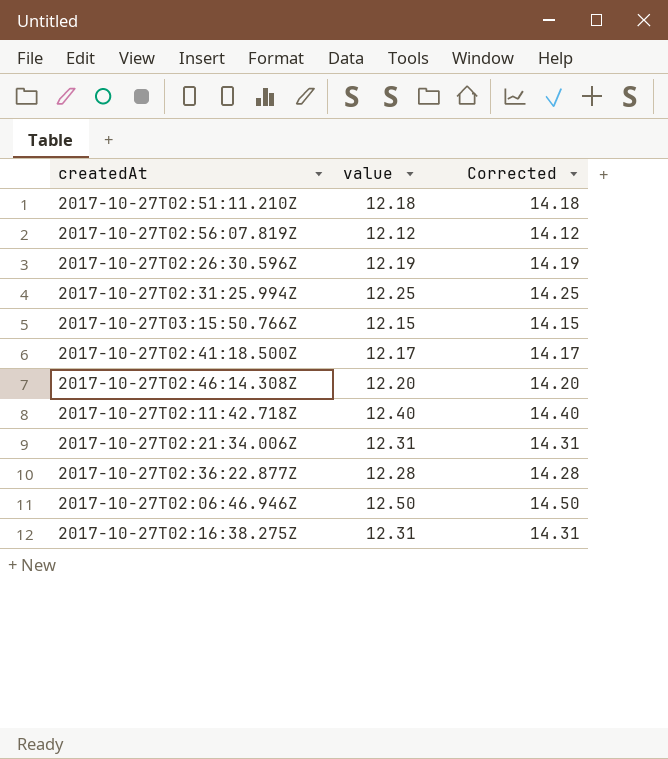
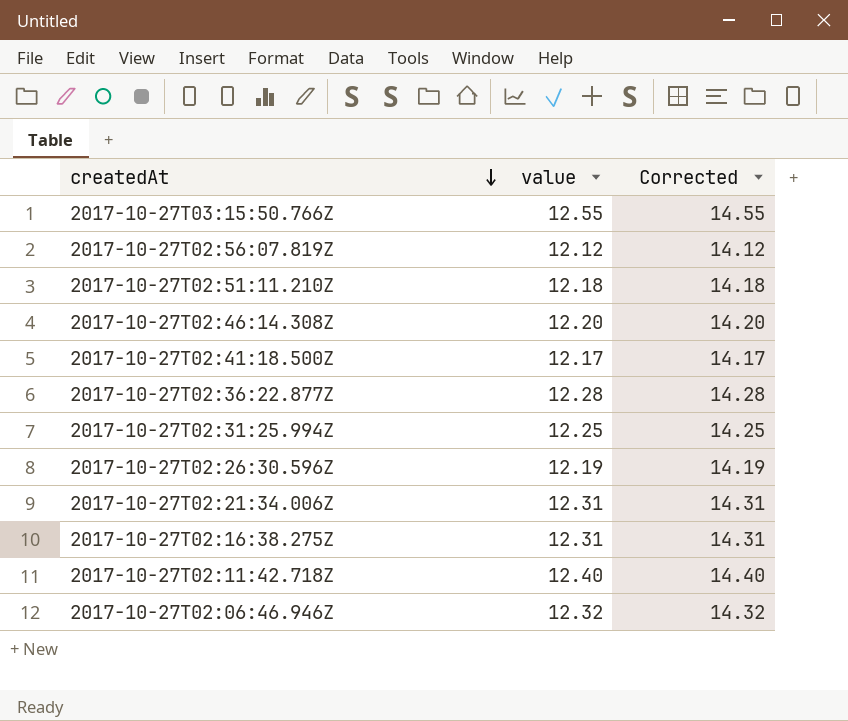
row order: none -> createdAt descending
2017-10-27T03:15:50.766Z | value: 12.15 -> 12.55
2017-10-27T03:15:50.766Z | Corrected: 14.15 -> 14.55
2017-10-27T02:06:46.946Z | value: 12.50 -> 12.32
2017-10-27T02:06:46.946Z | Corrected: 14.50 -> 14.32

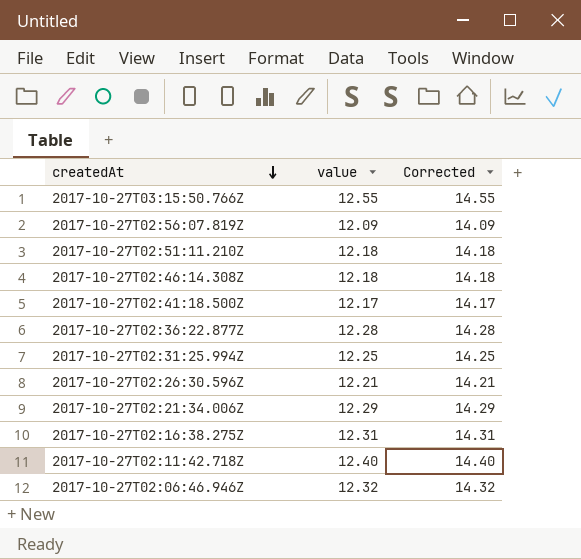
2017-10-27T02:56:07.819Z | value: 12.12 -> 12.09
2017-10-27T02:56:07.819Z | Corrected: 14.12 -> 14.09
2017-10-27T02:46:14.308Z | value: 12.20 -> 12.18
2017-10-27T02:46:14.308Z | Corrected: 14.20 -> 14.18
2017-10-27T02:26:30.596Z | value: 12.19 -> 12.21
2017-10-27T02:26:30.596Z | Corrected: 14.19 -> 14.21
2017-10-27T02:21:34.006Z | value: 12.31 -> 12.29
2017-10-27T02:21:34.006Z | Corrected: 14.31 -> 14.29

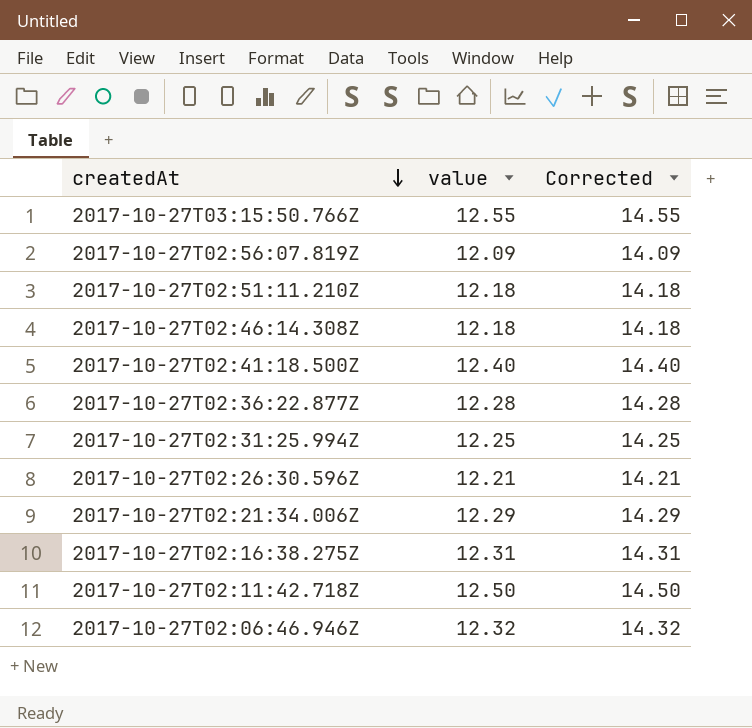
2017-10-27T02:41:18.500Z | value: 12.17 -> 12.40
2017-10-27T02:41:18.500Z | Corrected: 14.17 -> 14.40
2017-10-27T02:11:42.718Z | value: 12.40 -> 12.50
2017-10-27T02:11:42.718Z | Corrected: 14.40 -> 14.50

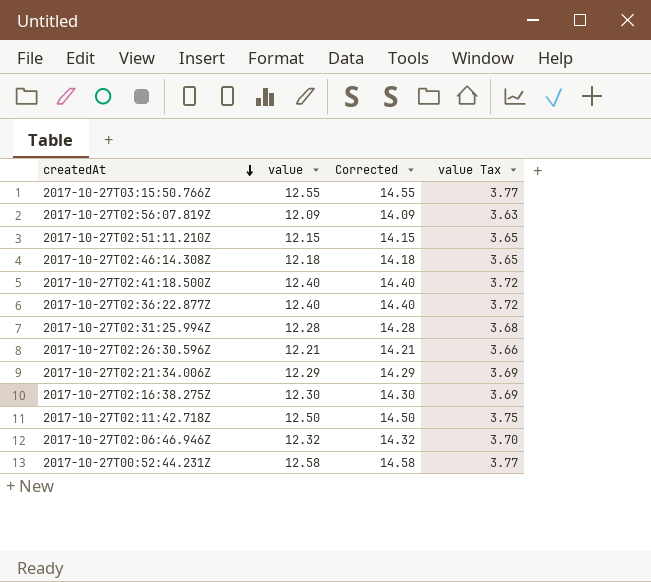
column value Tax | formula: none -> [value] * 0.3
2017-10-27T02:51:11.210Z | value: 12.18 -> 12.15
2017-10-27T02:51:11.210Z | Corrected: 14.18 -> 14.15
2017-10-27T02:36:22.877Z | value: 12.28 -> 12.40
2017-10-27T02:36:22.877Z | Corrected: 14.28 -> 14.40
2017-10-27T02:31:25.994Z | value: 12.25 -> 12.28
2017-10-27T02:31:25.994Z | Corrected: 14.25 -> 14.28
2017-10-27T02:16:38.275Z | value: 12.31 -> 12.30
2017-10-27T02:16:38.275Z | Corrected: 14.31 -> 14.30
row 2017-10-27T00:52:44.231Z: none -> 12.58 | 14.58 | 3.77

